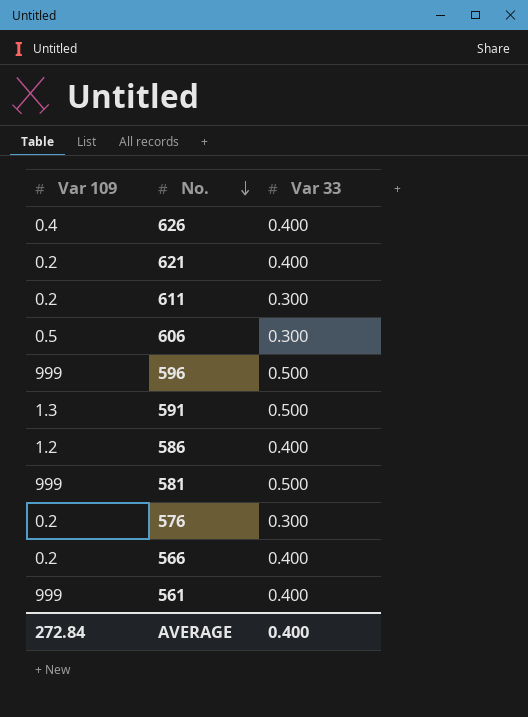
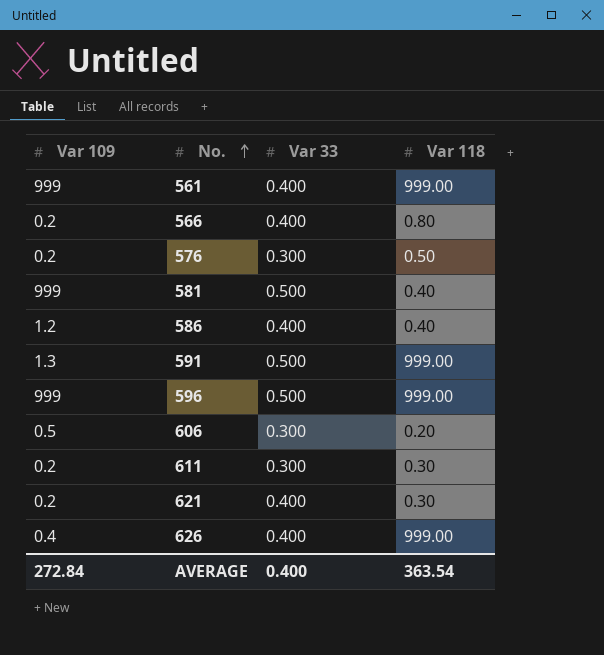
row order: No. descending -> No. ascending
column Var 118 | position: none -> 4

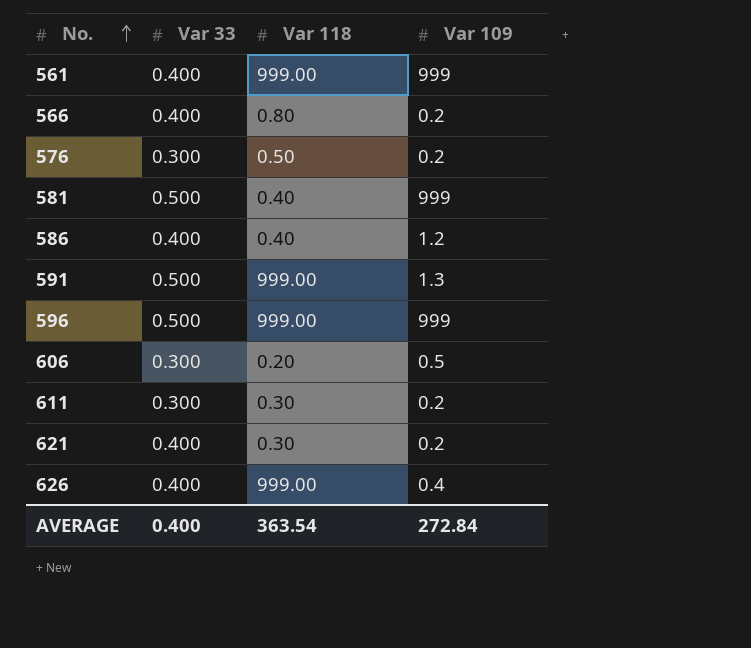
column Var 109 | position: 1 -> 4

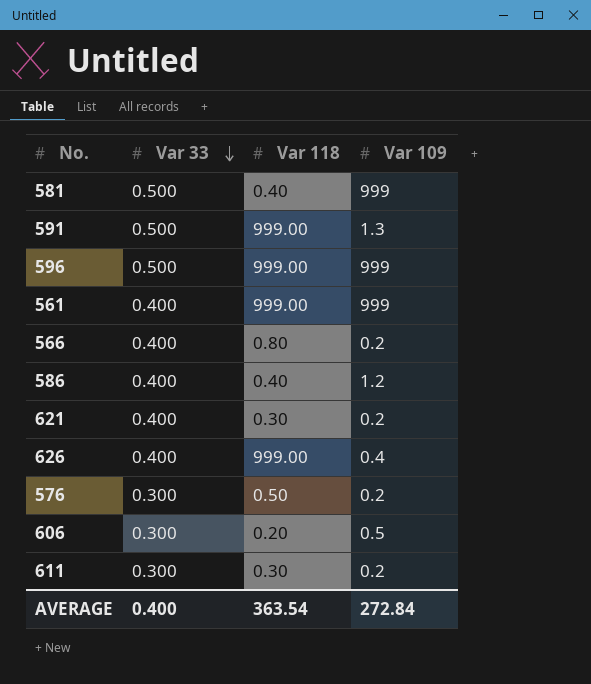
row order: No. ascending -> Var 33 descending

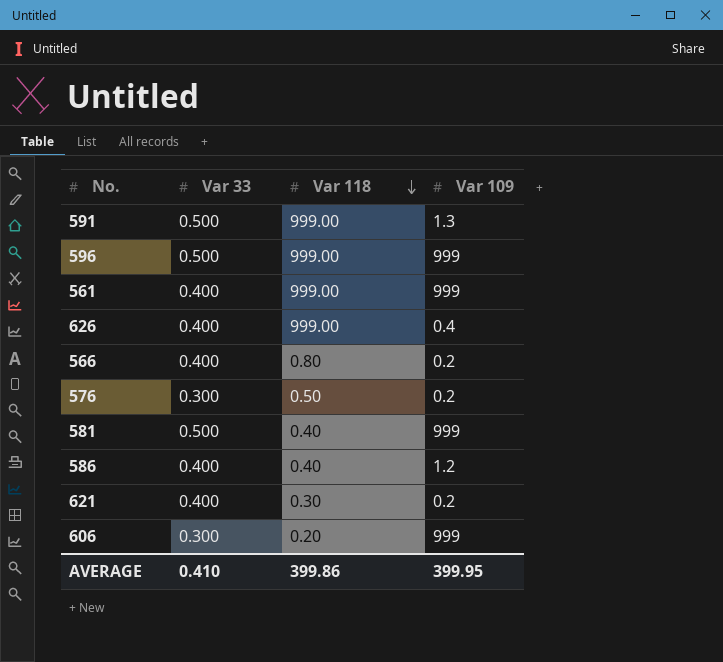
row order: Var 33 descending -> Var 118 descending
row 611: 0.300 | 0.30 | 0.2 -> none
606 | Var 109: 0.5 -> 999
AVERAGE | Var 33: 0.400 -> 0.410
AVERAGE | Var 118: 363.54 -> 399.86
AVERAGE | Var 109: 272.84 -> 399.95

